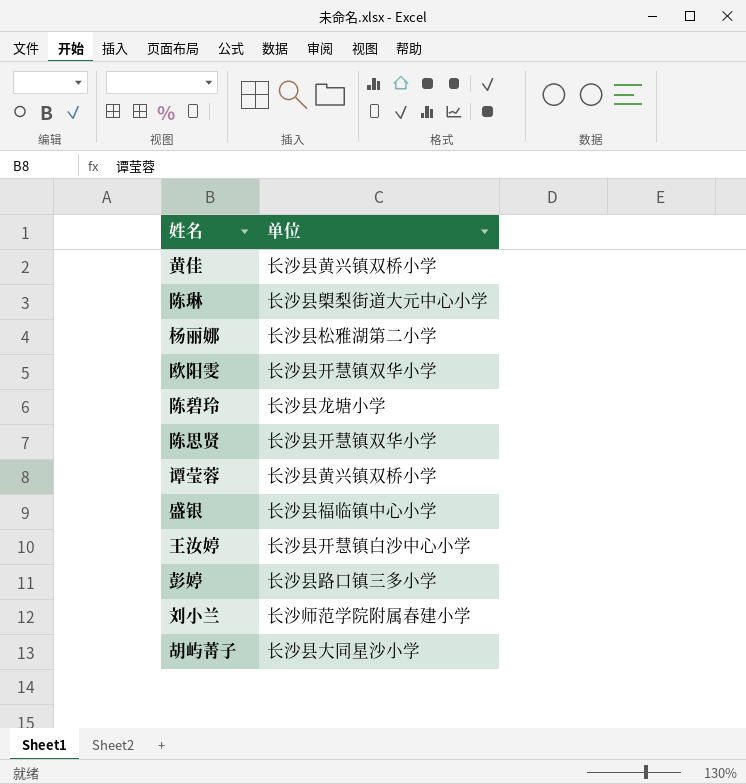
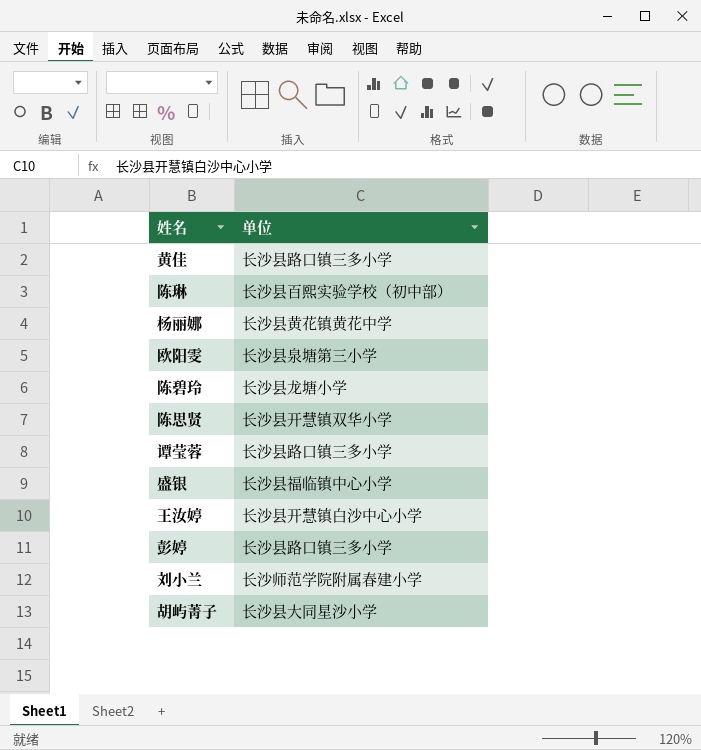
黄佳 | 单位: 长沙县黄兴镇双桥小学 -> 长沙县路口镇三多小学
陈琳 | 单位: 长沙县㮾梨街道大元中心小学 -> 长沙县百熙实验学校（初中部）
杨丽娜 | 单位: 长沙县松雅湖第二小学 -> 长沙县黄花镇黄花中学
欧阳雯 | 单位: 长沙县开慧镇双华小学 -> 长沙县泉塘第三小学
谭莹蓉 | 单位: 长沙县黄兴镇双桥小学 -> 长沙县路口镇三多小学

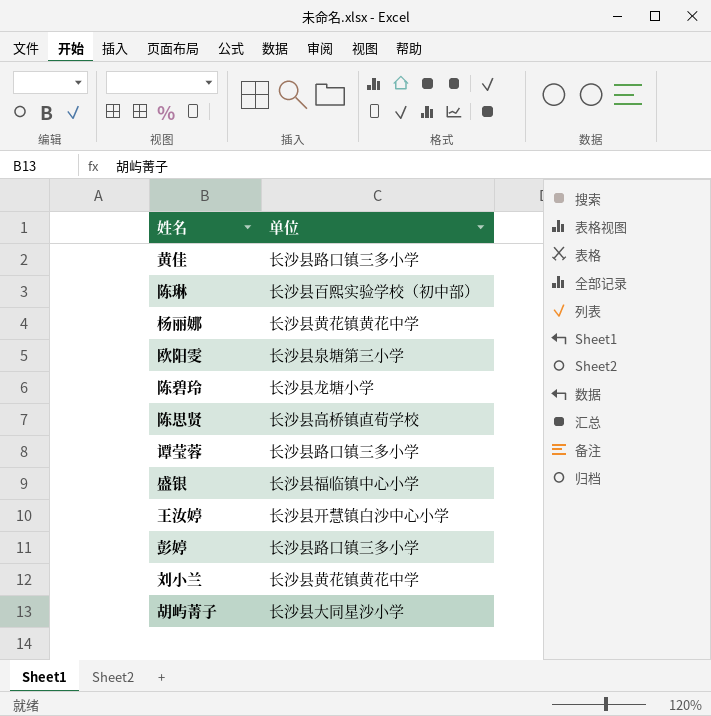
陈思贤 | 单位: 长沙县开慧镇双华小学 -> 长沙县高桥镇直荀学校
刘小兰 | 单位: 长沙师范学院附属春建小学 -> 长沙县黄花镇黄花中学

